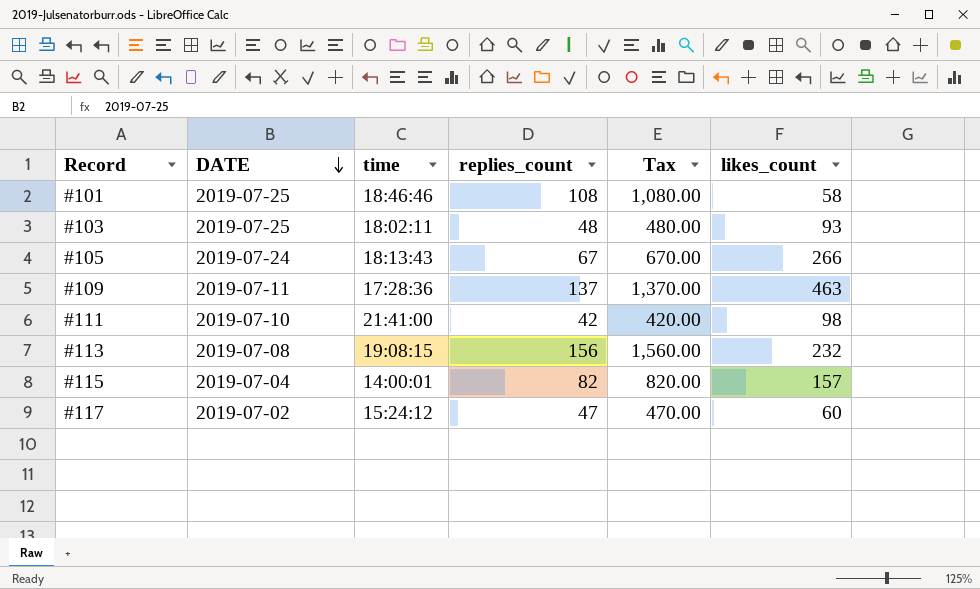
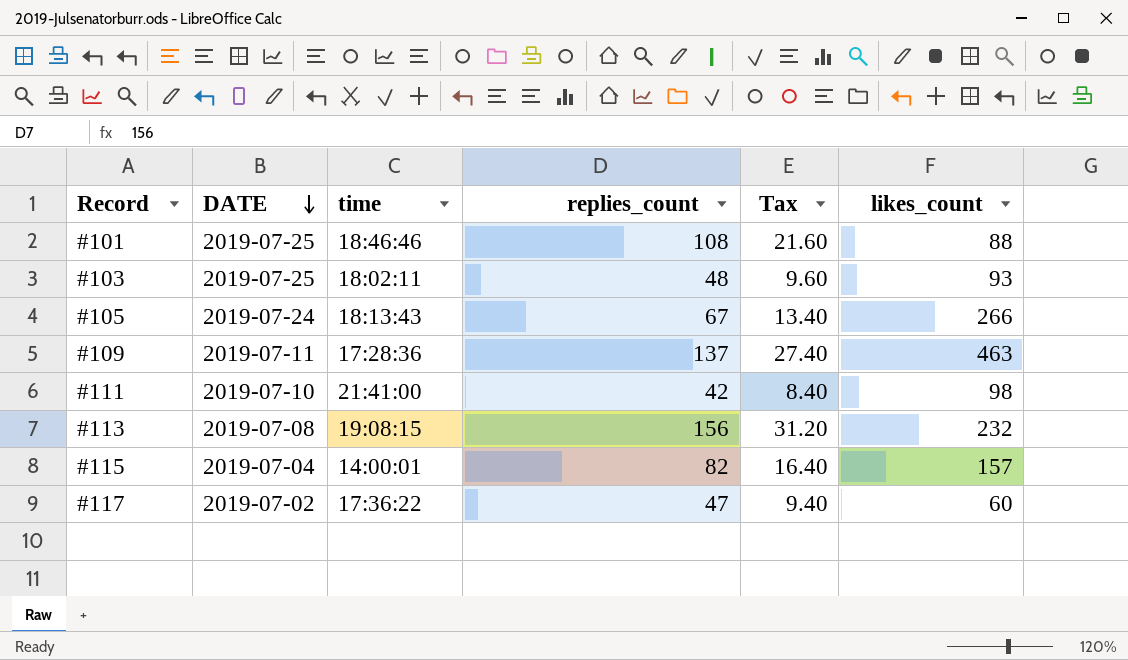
column Tax | formula: [replies_count] * 10 -> [replies_count] * 0.2
#101 | likes_count: 58 -> 88
#117 | time: 15:24:12 -> 17:36:22

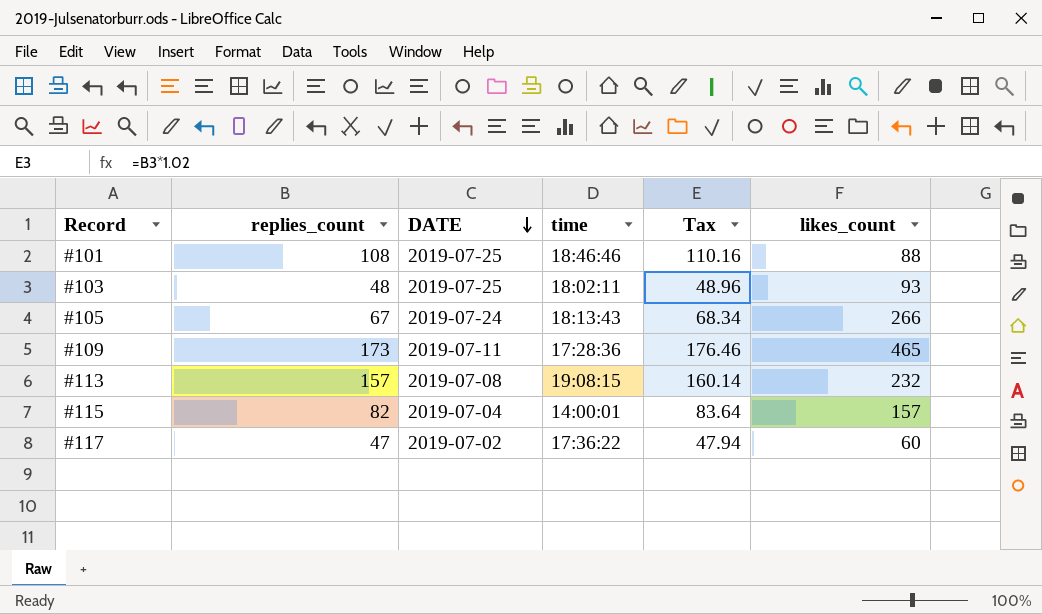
column replies_count | position: 4 -> 2
column Tax | formula: [replies_count] * 0.2 -> [replies_count] * 1.02
row #111: 2019-07-10 | 21:41:00 | 42 | 8.40 | 98 -> none
#109 | replies_count: 137 -> 173
#109 | likes_count: 463 -> 465
#113 | replies_count: 156 -> 157

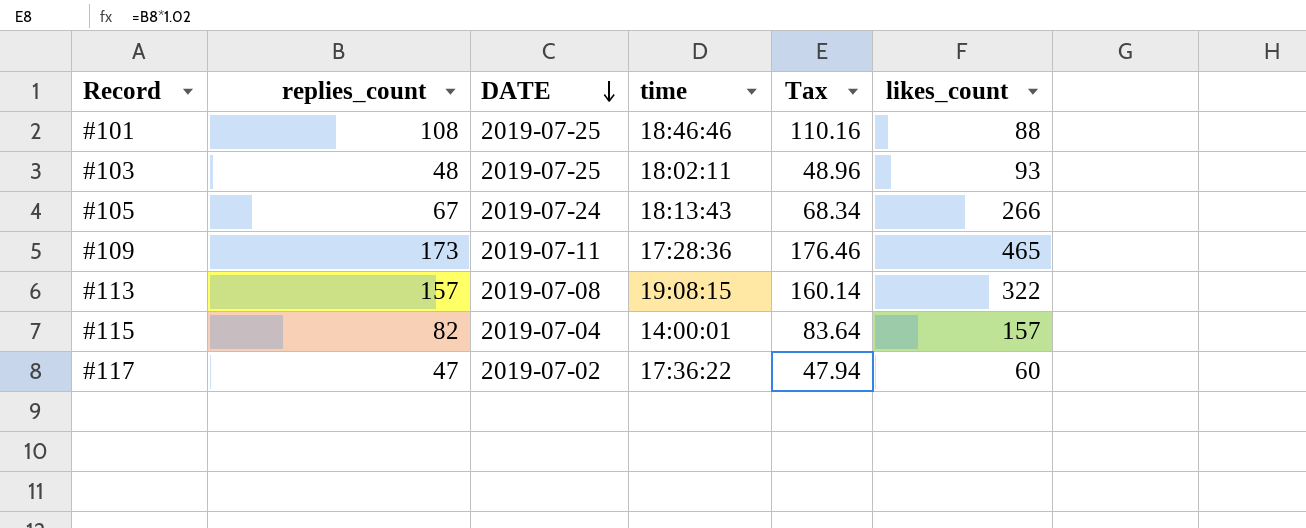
#113 | likes_count: 232 -> 322

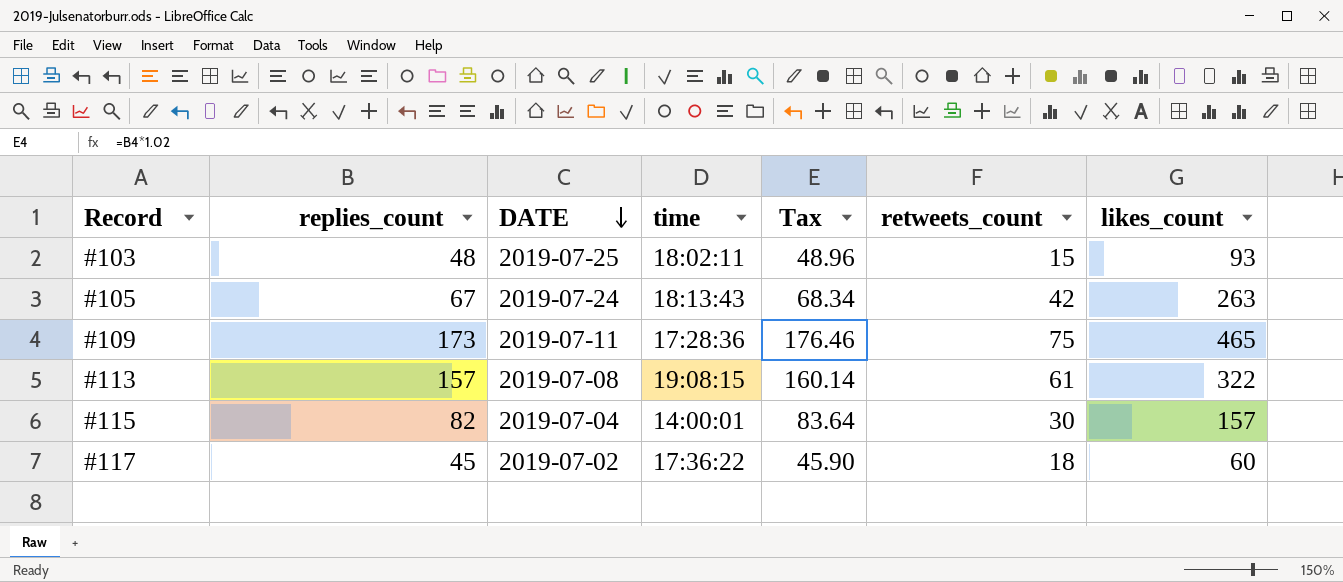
column retweets_count | position: none -> 6
row #101: 108 | 2019-07-25 | 18:46:46 | 110.16 | 88 -> none
#105 | likes_count: 266 -> 263
#117 | replies_count: 47 -> 45
#117 | Tax: 47.94 -> 45.90

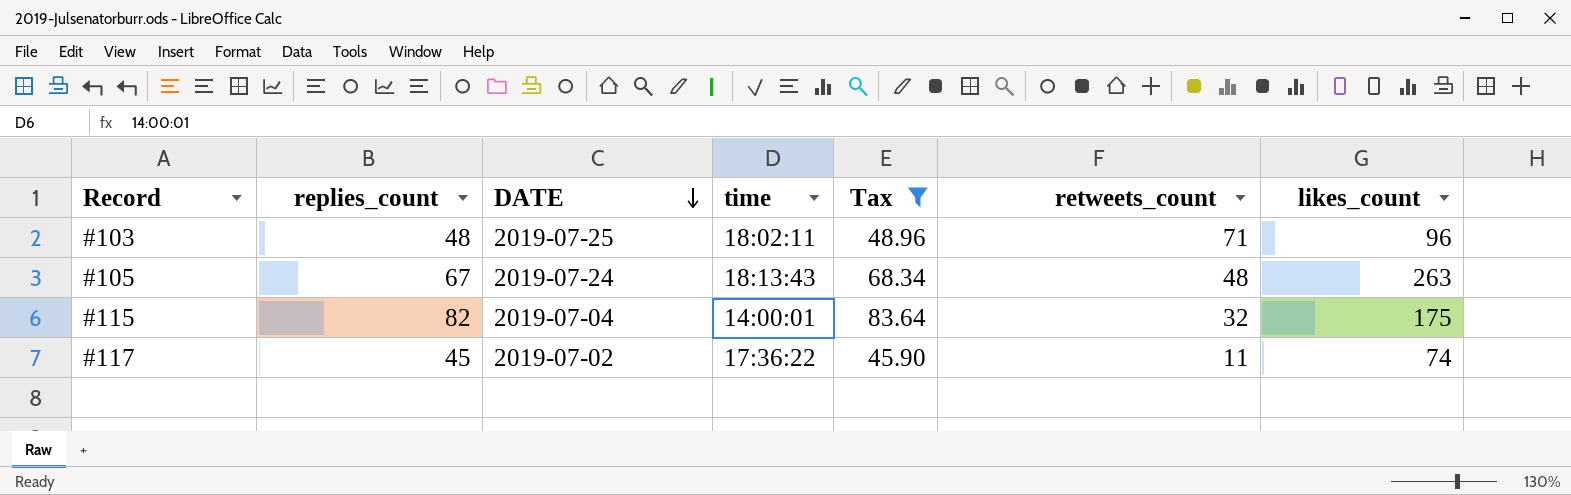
filter: none -> Tax <= 83.64
#103 | retweets_count: 15 -> 71
#103 | likes_count: 93 -> 96
#105 | retweets_count: 42 -> 48
#115 | retweets_count: 30 -> 32
#115 | likes_count: 157 -> 175
#117 | retweets_count: 18 -> 11
#117 | likes_count: 60 -> 74

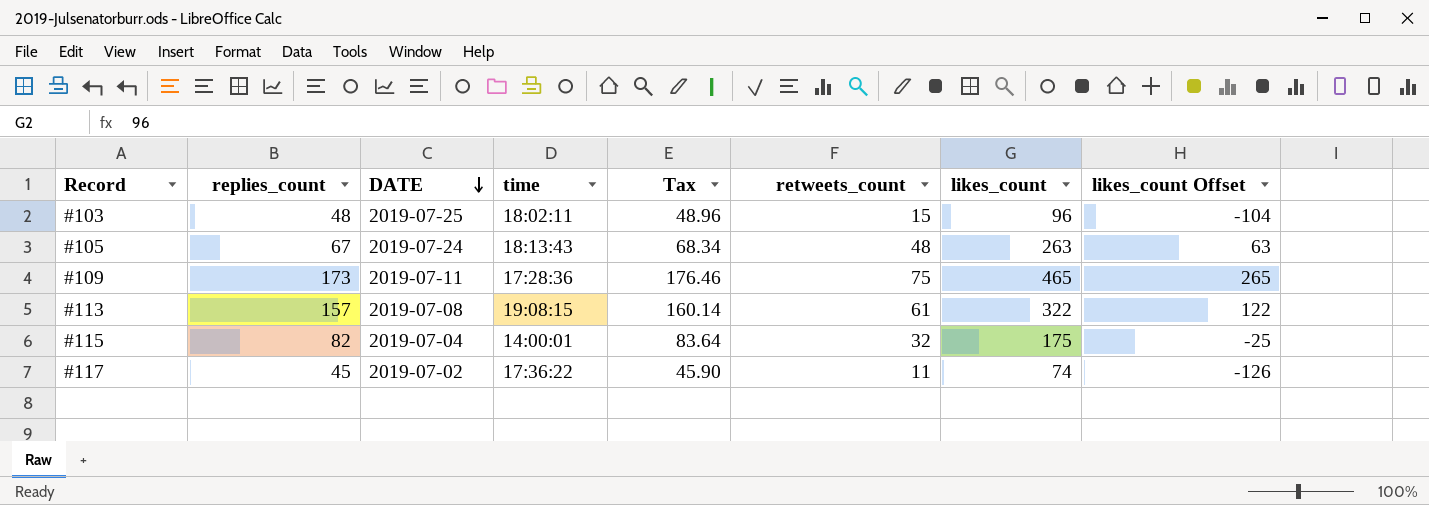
filter: Tax <= 83.64 -> none
column likes_count Offset | formula: none -> [likes_count] - 200
#103 | retweets_count: 71 -> 15

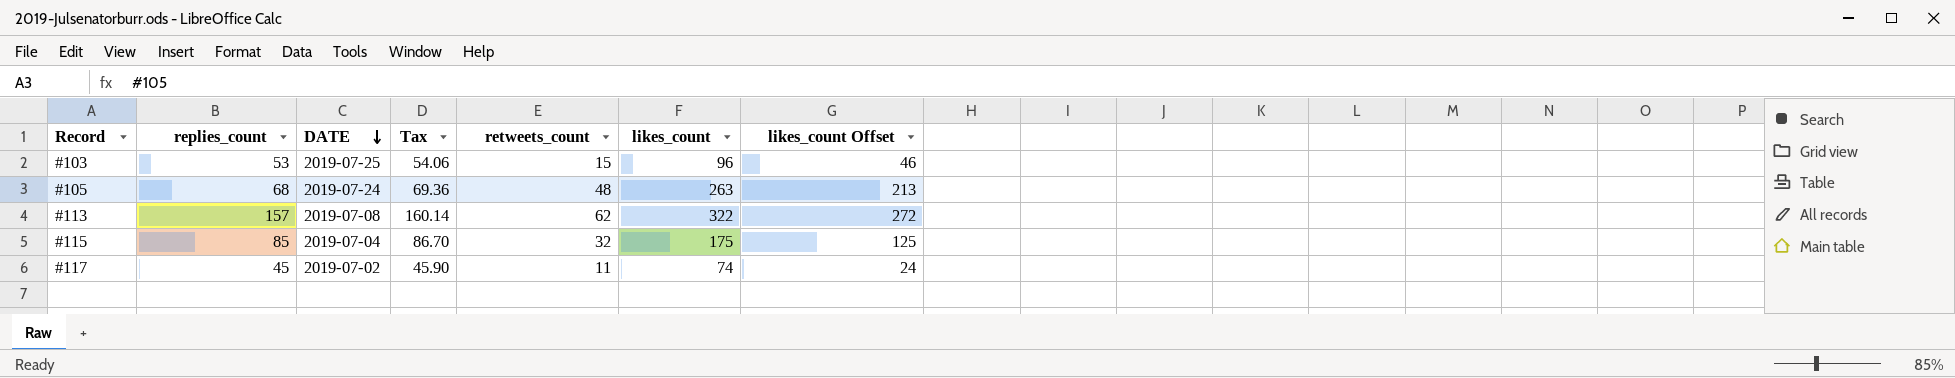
column time | position: 4 -> none
column likes_count Offset | formula: [likes_count] - 200 -> [likes_count] - 50
row #109: 173 | 2019-07-11 | 17:28:36 | 176.46 | 75 | 465 | 265 -> none
#103 | replies_count: 48 -> 53
#103 | Tax: 48.96 -> 54.06
#105 | replies_count: 67 -> 68
#105 | Tax: 68.34 -> 69.36
#113 | retweets_count: 61 -> 62
#115 | replies_count: 82 -> 85
#115 | Tax: 83.64 -> 86.70

